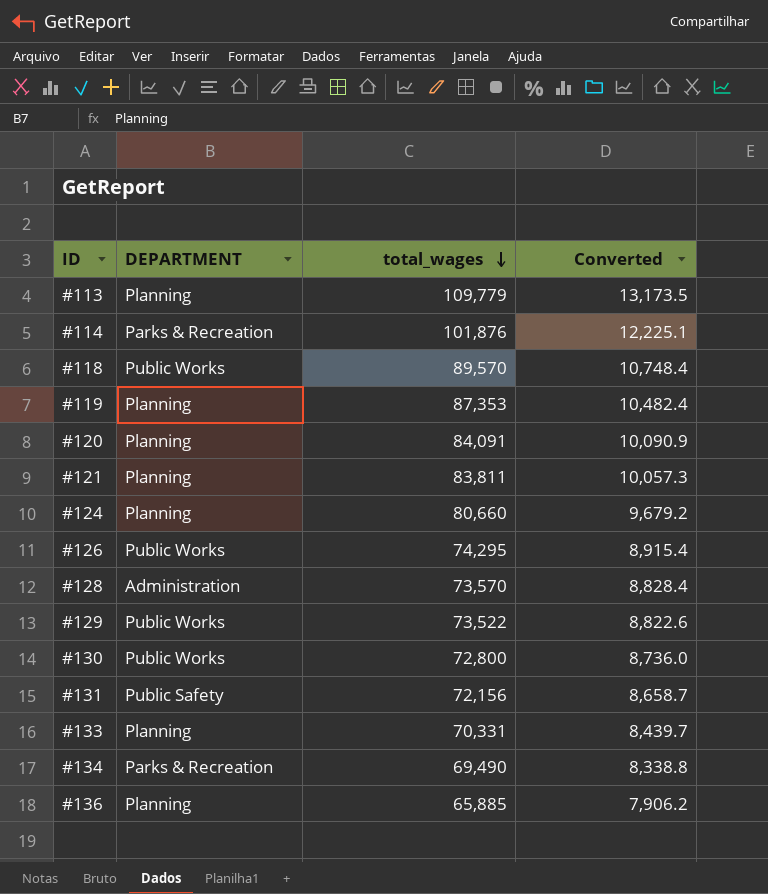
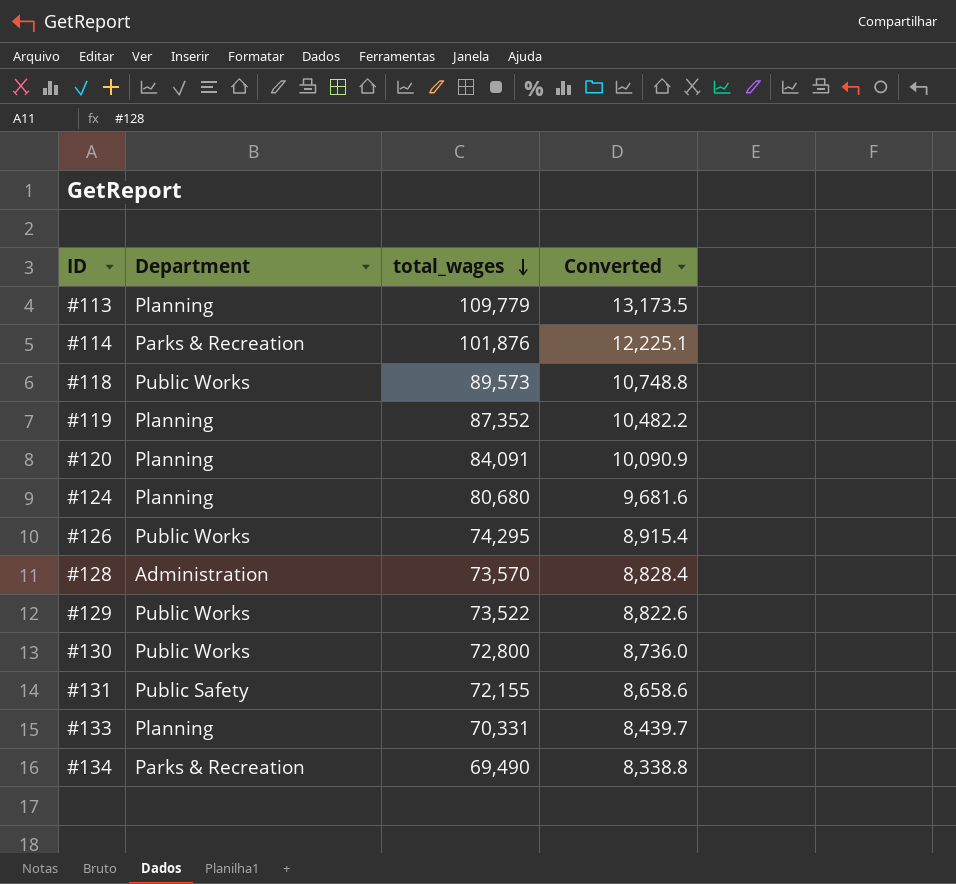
column name: DEPARTMENT -> Department
row #121: Planning | 83,811 | 10,057.3 -> none
row #136: Planning | 65,885 | 7,906.2 -> none
#118 | total_wages: 89,570 -> 89,573
#118 | Converted: 10,748.4 -> 10,748.8
#119 | total_wages: 87,353 -> 87,352
#119 | Converted: 10,482.4 -> 10,482.2
#124 | total_wages: 80,660 -> 80,680
#124 | Converted: 9,679.2 -> 9,681.6
#131 | total_wages: 72,156 -> 72,155
#131 | Converted: 8,658.7 -> 8,658.6

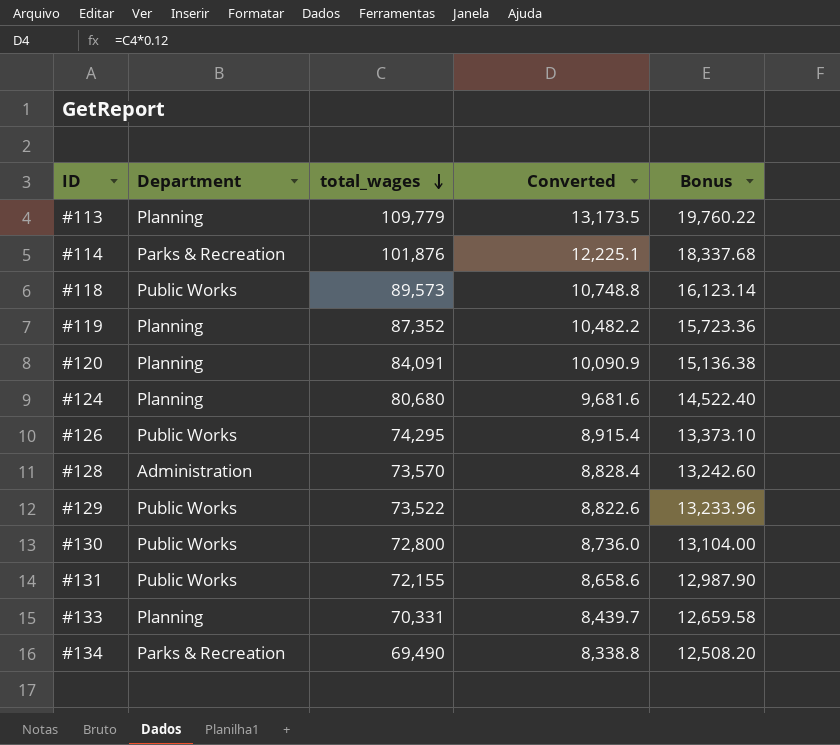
column Bonus | formula: none -> [total_wages] * 0.18
#131 | Department: Public Safety -> Public Works

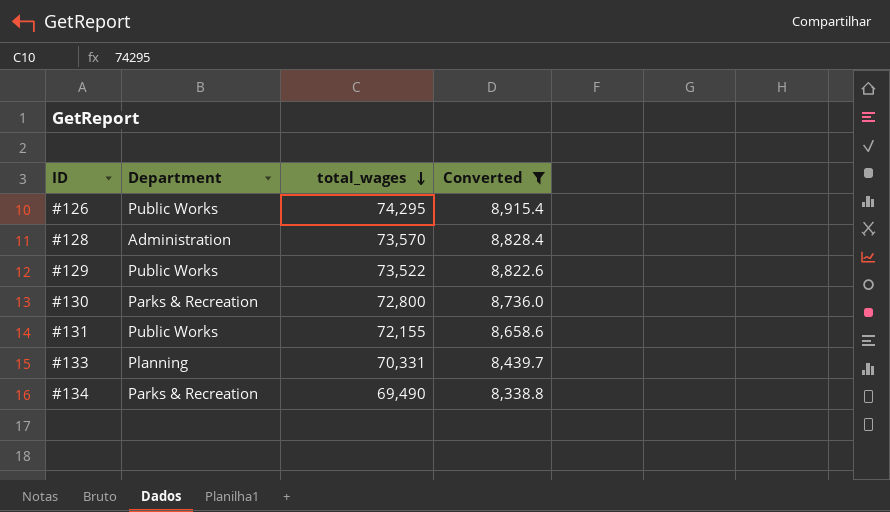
filter: none -> Converted <= 8,915.4
column Bonus | formula: [total_wages] * 0.18 -> none
#130 | Department: Public Works -> Parks & Recreation

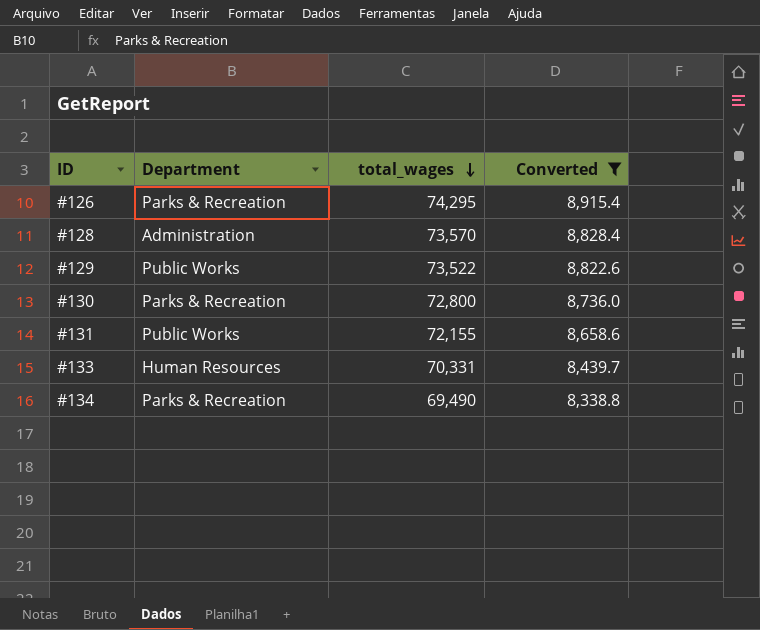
#126 | Department: Public Works -> Parks & Recreation
#133 | Department: Planning -> Human Resources

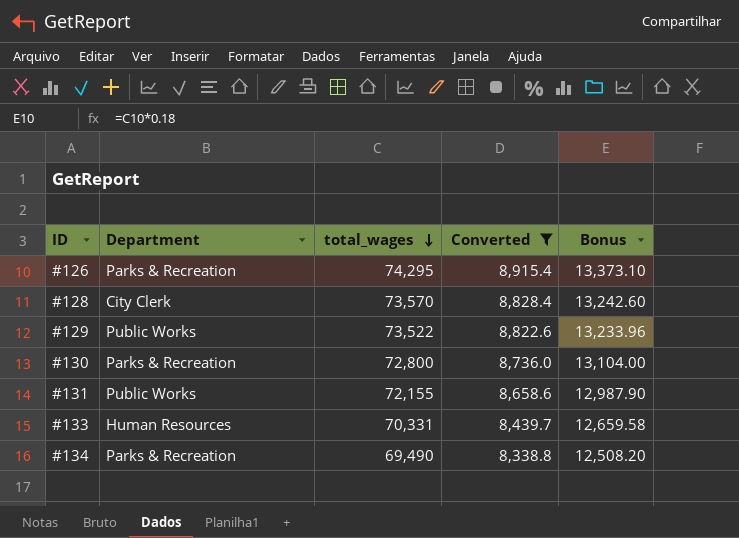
column Bonus | formula: none -> [total_wages] * 0.18
#128 | Department: Administration -> City Clerk

